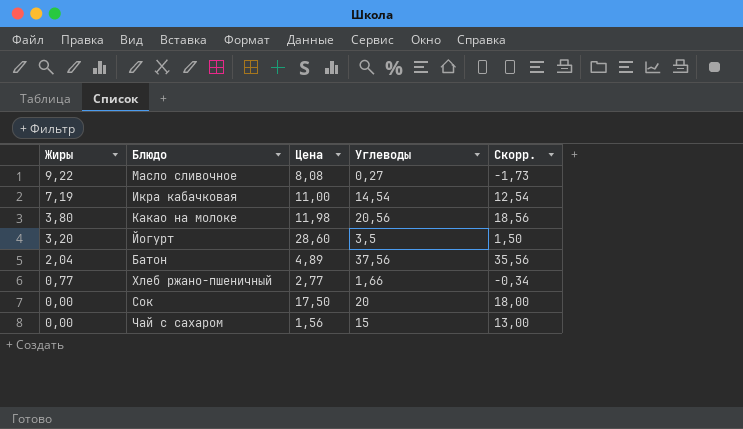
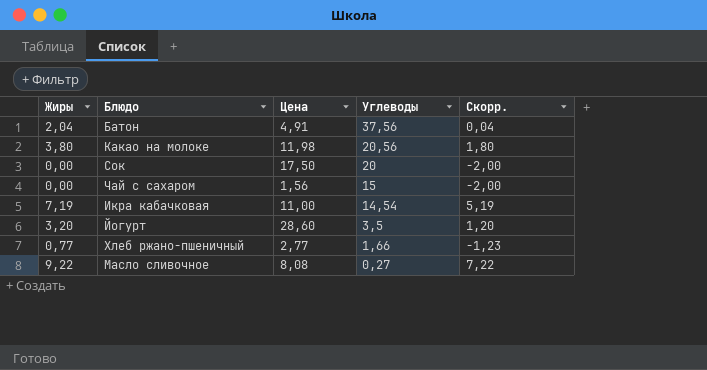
row order: Жиры descending -> Углеводы descending
column Скорр. | formula: [Углеводы] - 2 -> [Жиры] - 2
Батон | Цена: 4,89 -> 4,91

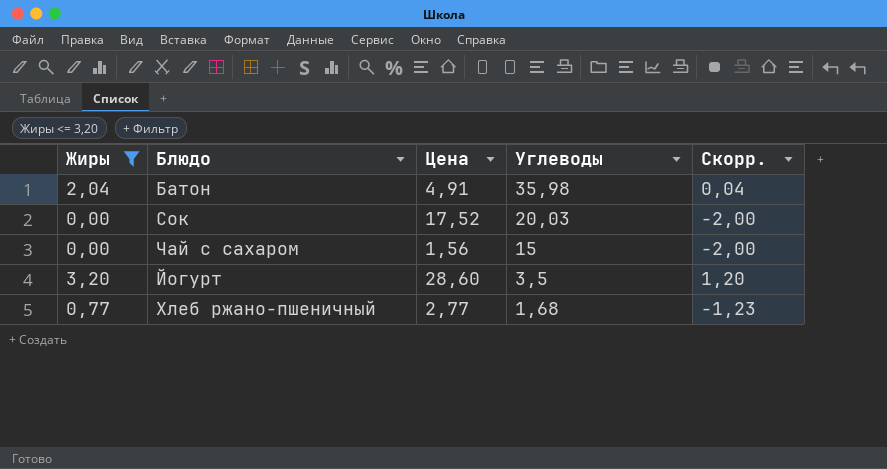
filter: none -> Жиры <= 3,20
Батон | Углеводы: 37,56 -> 35,98
Сок | Цена: 17,50 -> 17,52
Сок | Углеводы: 20 -> 20,03
Хлеб ржано-пшеничный | Углеводы: 1,66 -> 1,68

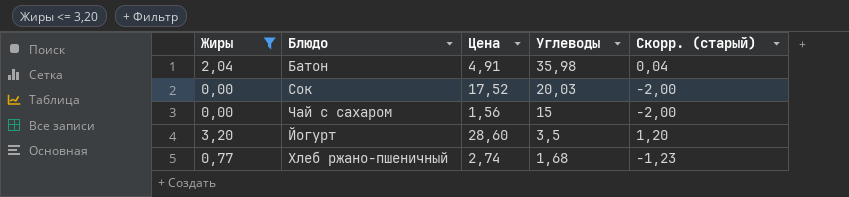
column name: Скорр. -> Скорр. (старый)
Хлеб ржано-пшеничный | Цена: 2,77 -> 2,74

